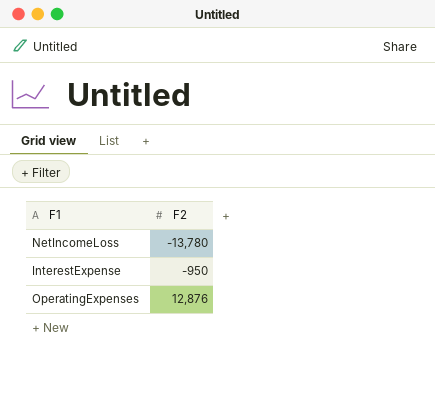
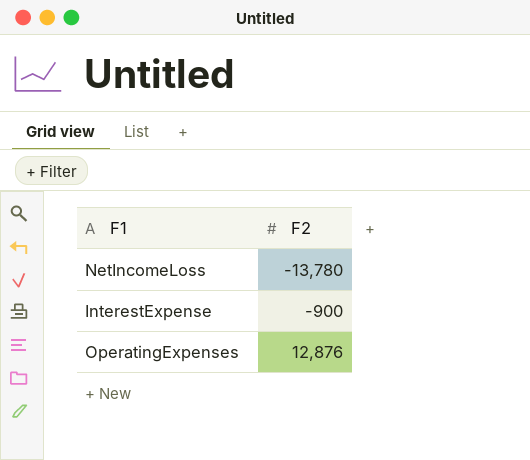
InterestExpense | F2: -950 -> -900

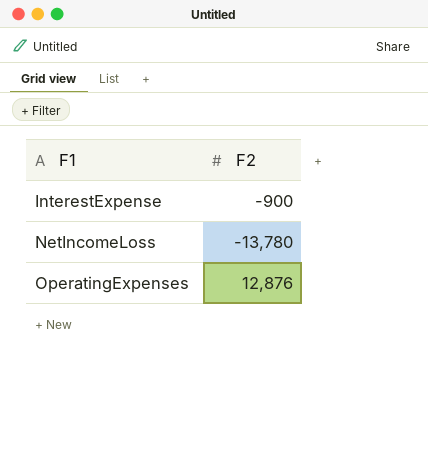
row order: F2 ascending -> F1 ascending

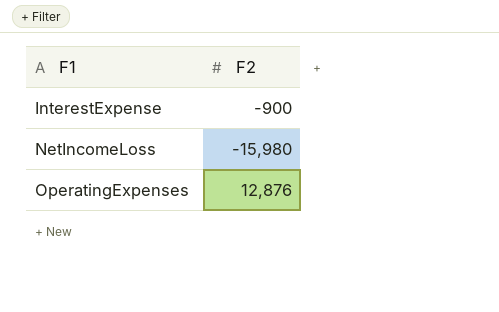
NetIncomeLoss | F2: -13,780 -> -15,980

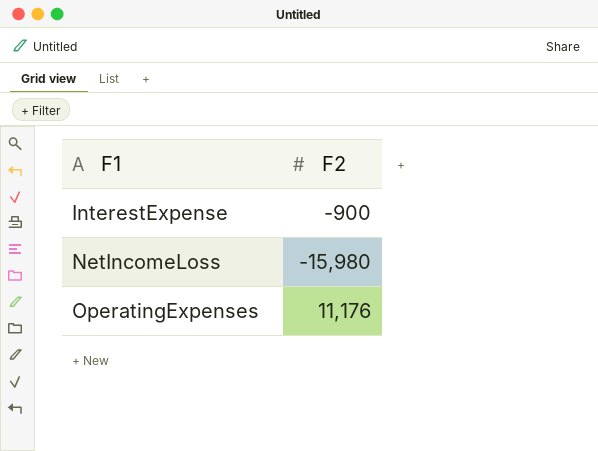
OperatingExpenses | F2: 12,876 -> 11,176

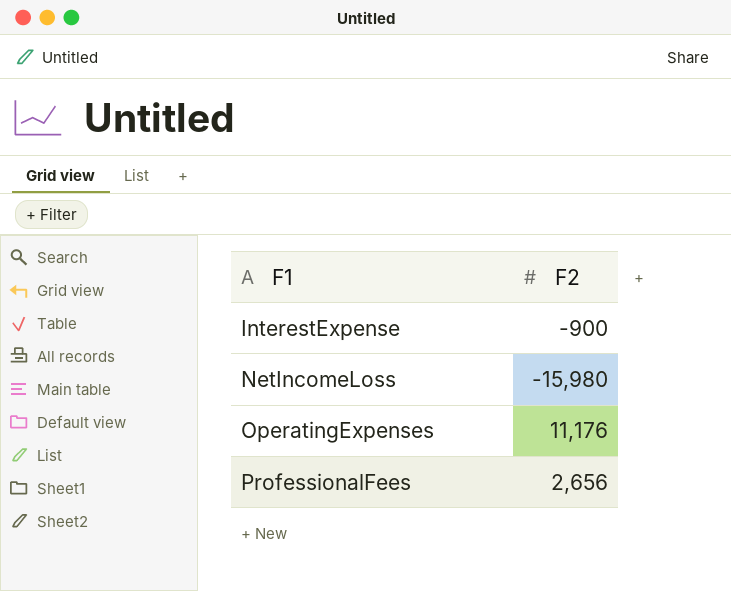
row ProfessionalFees: none -> 2,656

